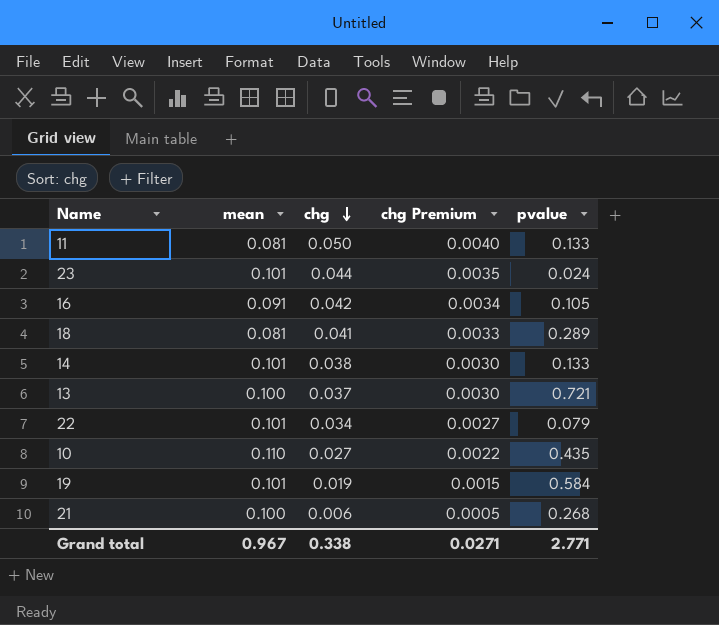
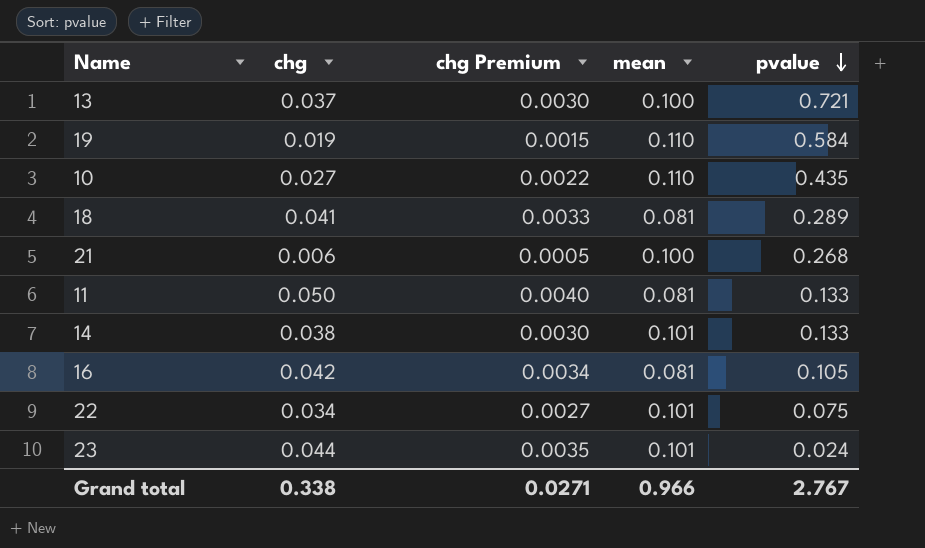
row order: chg descending -> pvalue descending
column mean | position: 2 -> 4
19 | mean: 0.101 -> 0.110
16 | mean: 0.091 -> 0.081
22 | pvalue: 0.079 -> 0.075
Grand total | mean: 0.967 -> 0.966
Grand total | pvalue: 2.771 -> 2.767

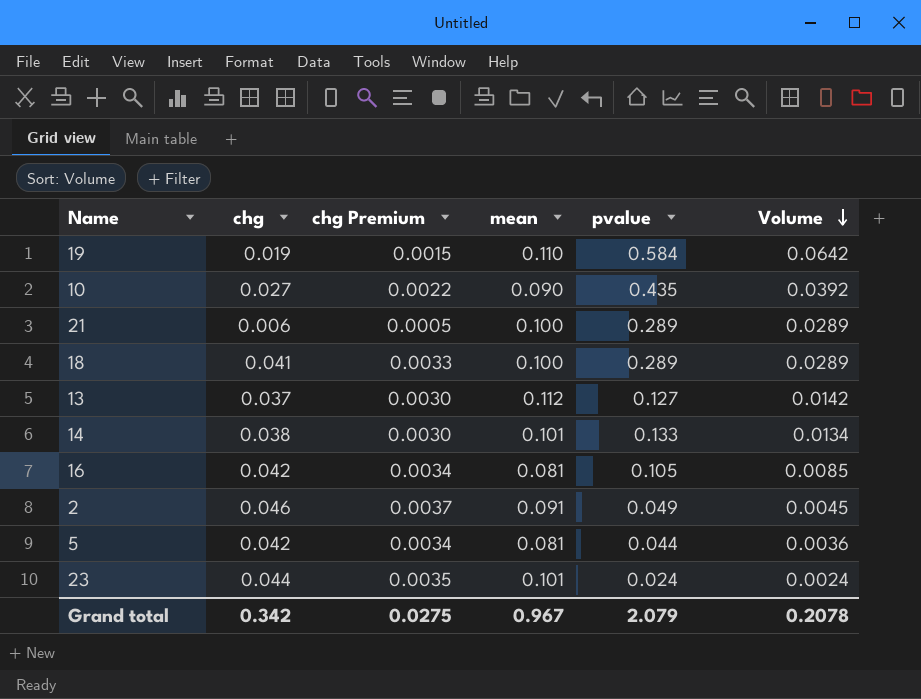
row order: pvalue descending -> Volume descending
column Volume | formula: none -> [mean] * [pvalue]
row 11: 0.050 | 0.0040 | 0.081 | 0.133 -> none
row 22: 0.034 | 0.0027 | 0.101 | 0.075 -> none
10 | mean: 0.110 -> 0.090
21 | pvalue: 0.268 -> 0.289
18 | mean: 0.081 -> 0.100
13 | mean: 0.100 -> 0.112
13 | pvalue: 0.721 -> 0.127
row 2: none -> 0.046 | 0.0037 | 0.091 | 0.049 | 0.0045
row 5: none -> 0.042 | 0.0034 | 0.081 | 0.044 | 0.0036
Grand total | chg: 0.338 -> 0.342
Grand total | chg Premium: 0.0271 -> 0.0275
Grand total | mean: 0.966 -> 0.967
Grand total | pvalue: 2.767 -> 2.079

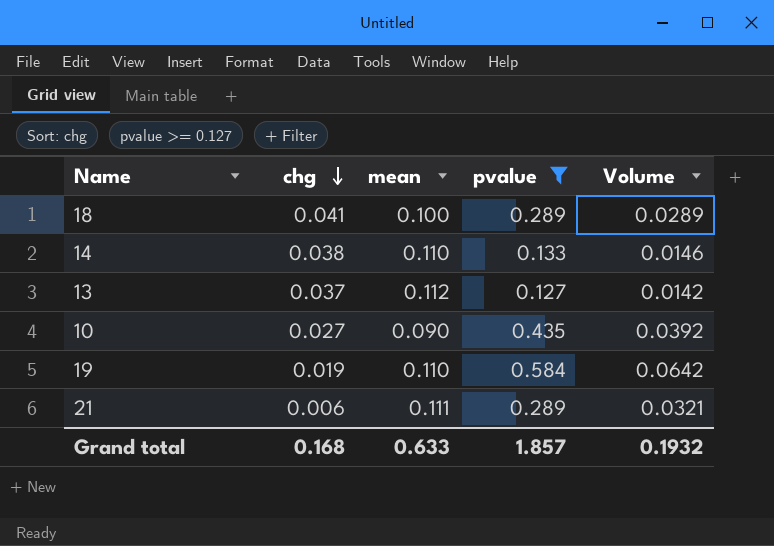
filter: none -> pvalue >= 0.127
row order: Volume descending -> chg descending
column chg Premium | formula: [chg] * 0.08 -> none
14 | mean: 0.101 -> 0.110
14 | Volume: 0.0134 -> 0.0146
21 | mean: 0.100 -> 0.111
21 | Volume: 0.0289 -> 0.0321
Grand total | chg: 0.342 -> 0.168
Grand total | mean: 0.967 -> 0.633
Grand total | pvalue: 2.079 -> 1.857
Grand total | Volume: 0.2078 -> 0.1932

